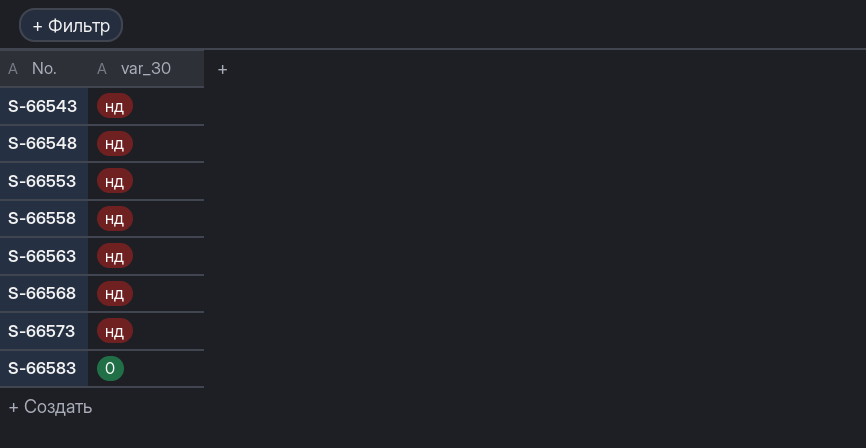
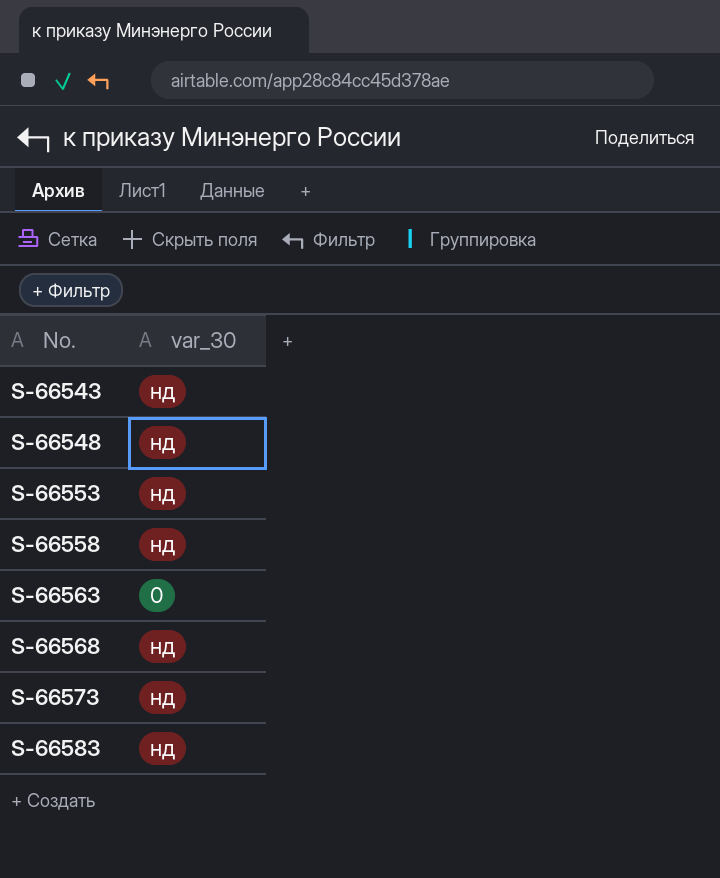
S-66563 | var_30: нд -> 0
S-66583 | var_30: 0 -> нд

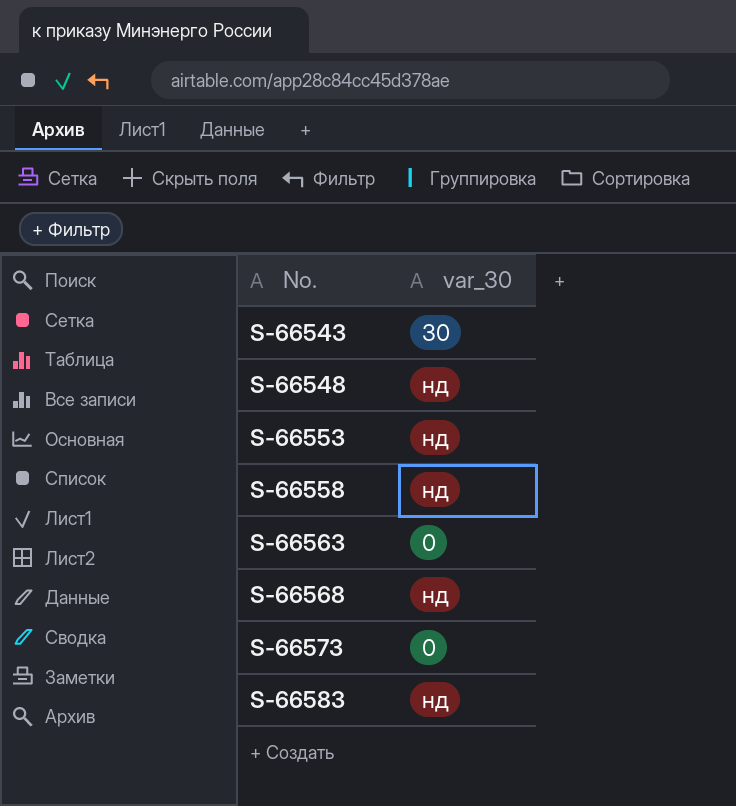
S-66543 | var_30: нд -> 30
S-66573 | var_30: нд -> 0

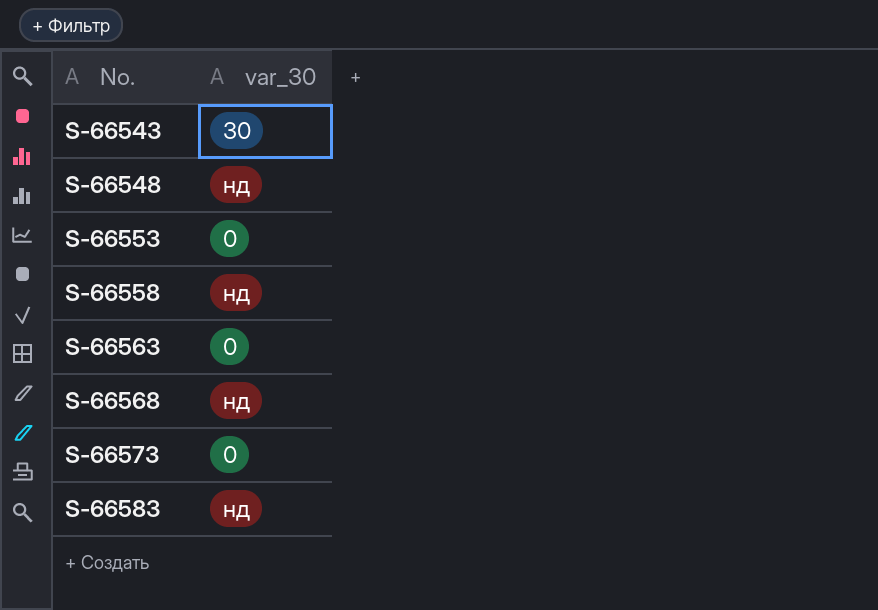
S-66553 | var_30: нд -> 0

